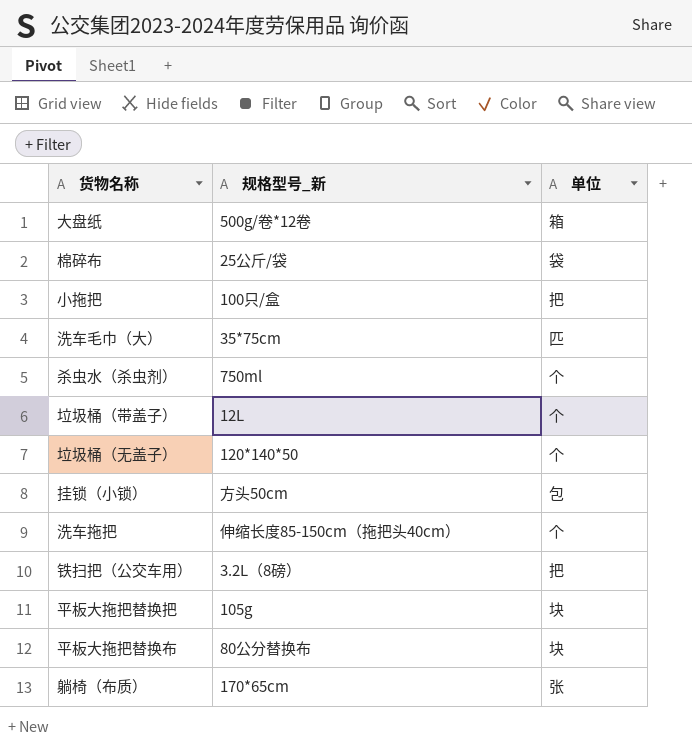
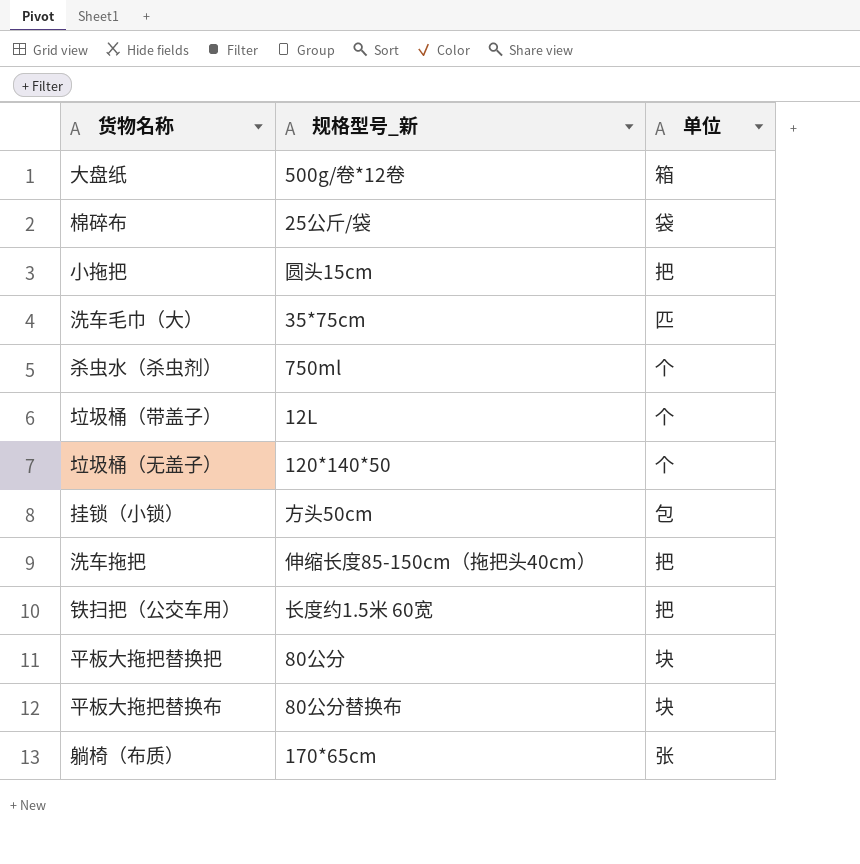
小拖把 | 规格型号_新: 100只/盒 -> 圆头15cm
洗车拖把 | 单位: 个 -> 把
铁扫把（公交车用） | 规格型号_新: 3.2L（8磅） -> 长度约1.5米 60宽
平板大拖把替换把 | 规格型号_新: 105g -> 80公分

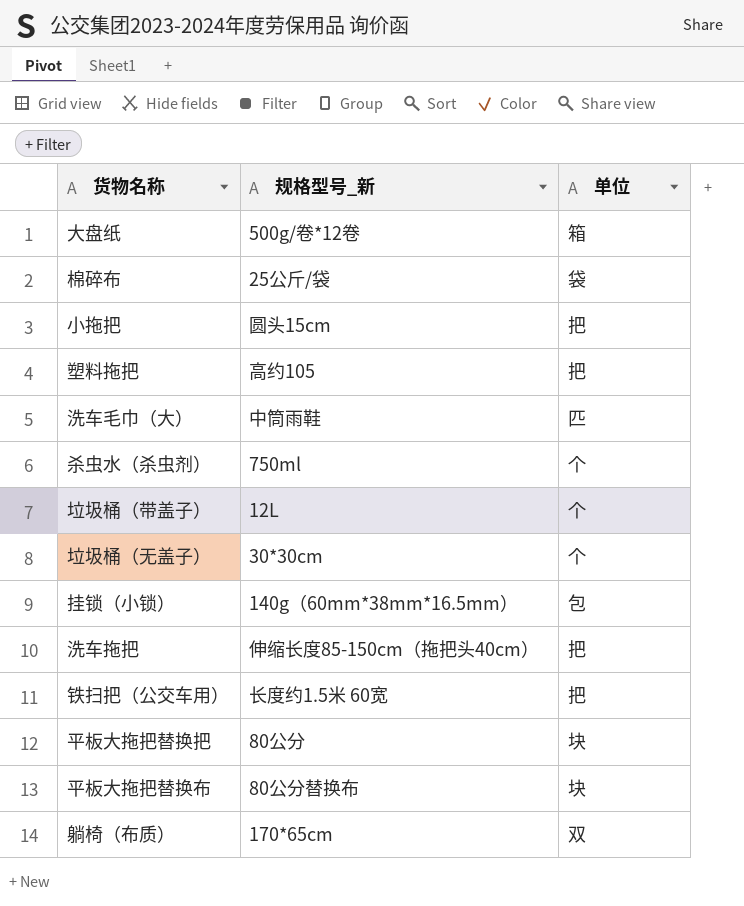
row 塑料拖把: none -> 高约105 | 把
洗车毛巾（大） | 规格型号_新: 35*75cm -> 中筒雨鞋
垃圾桶（无盖子） | 规格型号_新: 120*140*50 -> 30*30cm
挂锁（小锁） | 规格型号_新: 方头50cm -> 140g（60mm*38mm*16.5mm）
躺椅（布质） | 单位: 张 -> 双

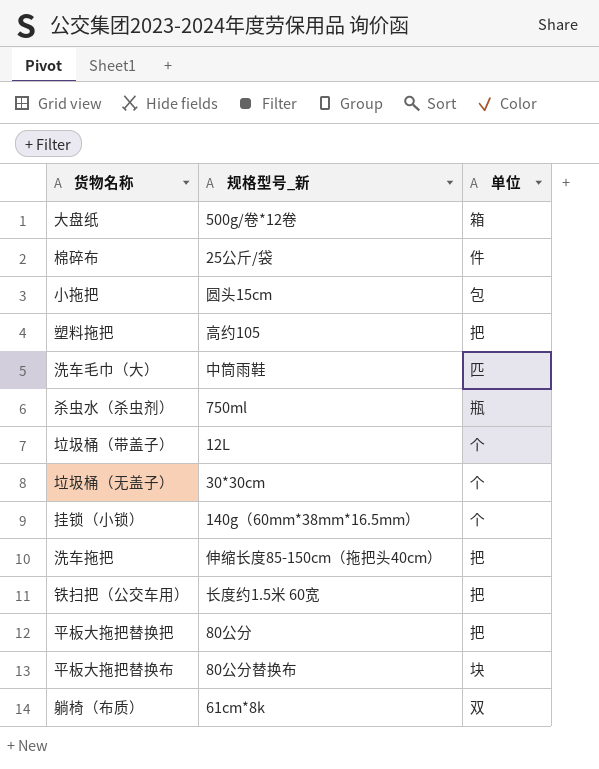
棉碎布 | 单位: 袋 -> 件
小拖把 | 单位: 把 -> 包
杀虫水（杀虫剂） | 单位: 个 -> 瓶
挂锁（小锁） | 单位: 包 -> 个
平板大拖把替换把 | 单位: 块 -> 把
躺椅（布质） | 规格型号_新: 170*65cm -> 61cm*8k

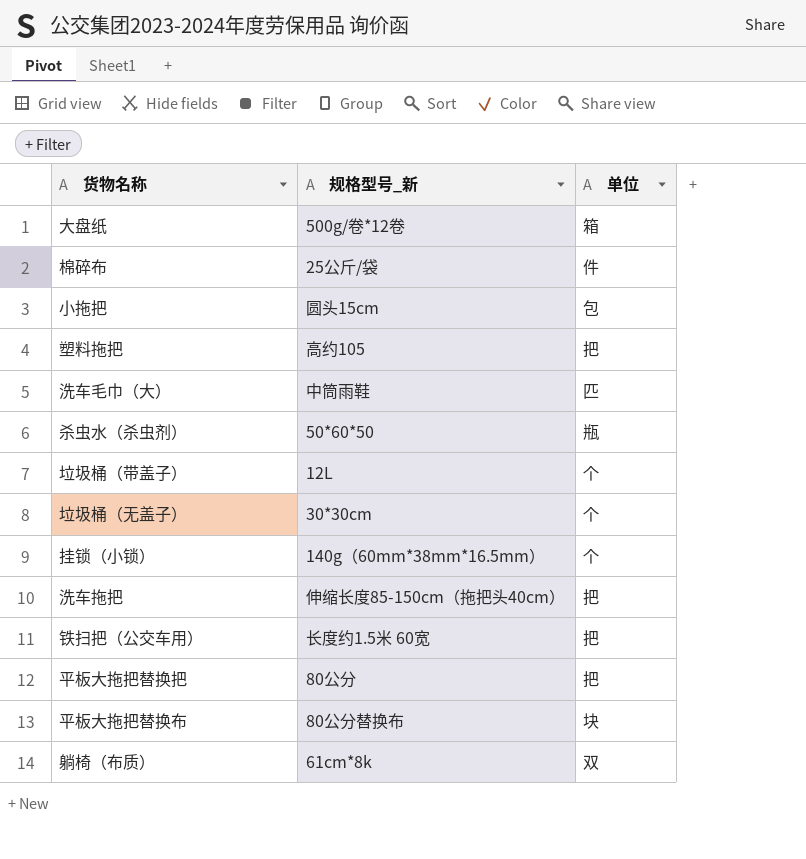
杀虫水（杀虫剂） | 规格型号_新: 750ml -> 50*60*50

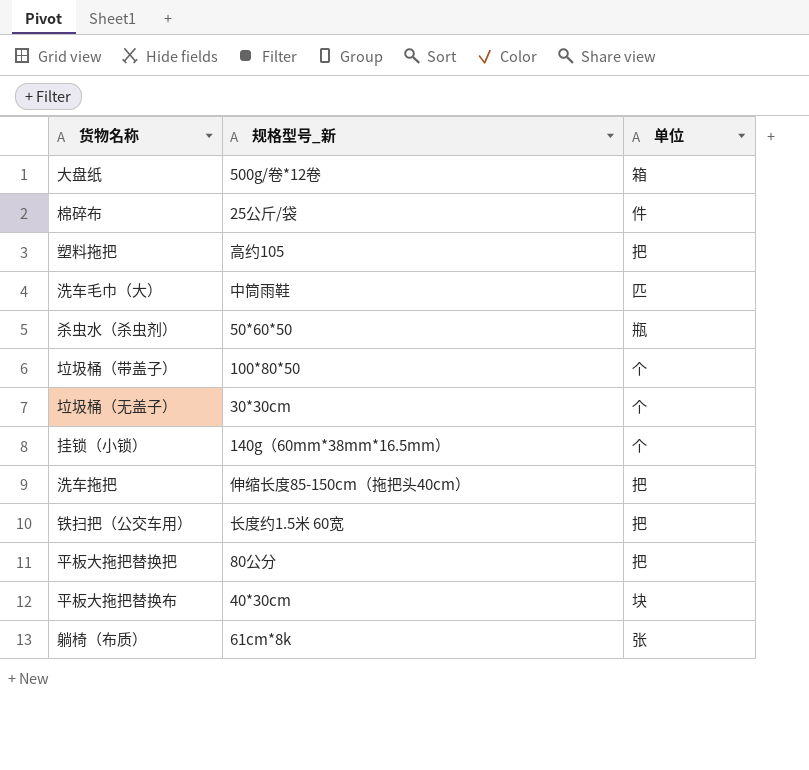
row 小拖把: 圆头15cm | 包 -> none
垃圾桶（带盖子） | 规格型号_新: 12L -> 100*80*50
平板大拖把替换布 | 规格型号_新: 80公分替换布 -> 40*30cm
躺椅（布质） | 单位: 双 -> 张

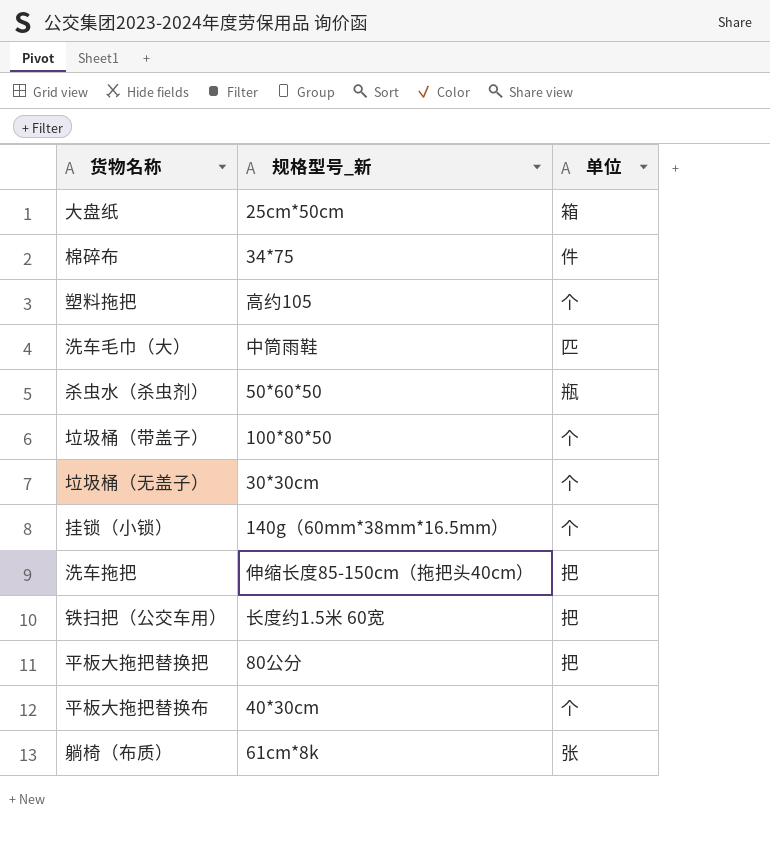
大盘纸 | 规格型号_新: 500g/卷*12卷 -> 25cm*50cm
棉碎布 | 规格型号_新: 25公斤/袋 -> 34*75
塑料拖把 | 单位: 把 -> 个
平板大拖把替换布 | 单位: 块 -> 个

